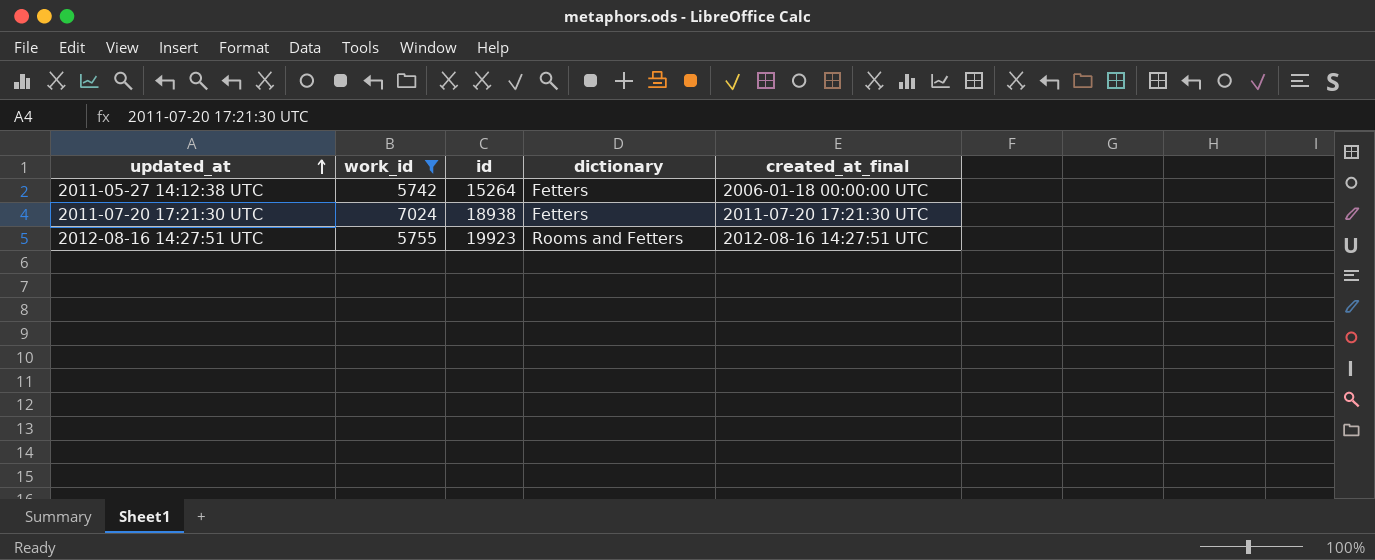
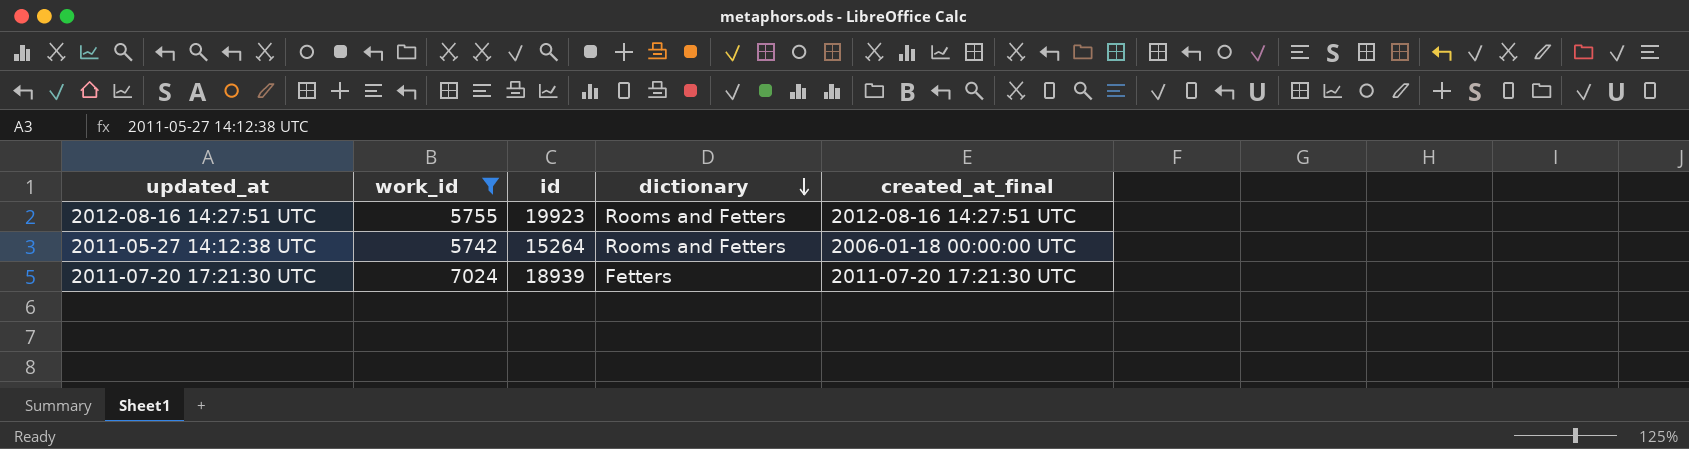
row order: updated_at ascending -> dictionary descending
2011-05-27 14:12:38 UTC | dictionary: Fetters -> Rooms and Fetters
2011-07-20 17:21:30 UTC | id: 18938 -> 18939

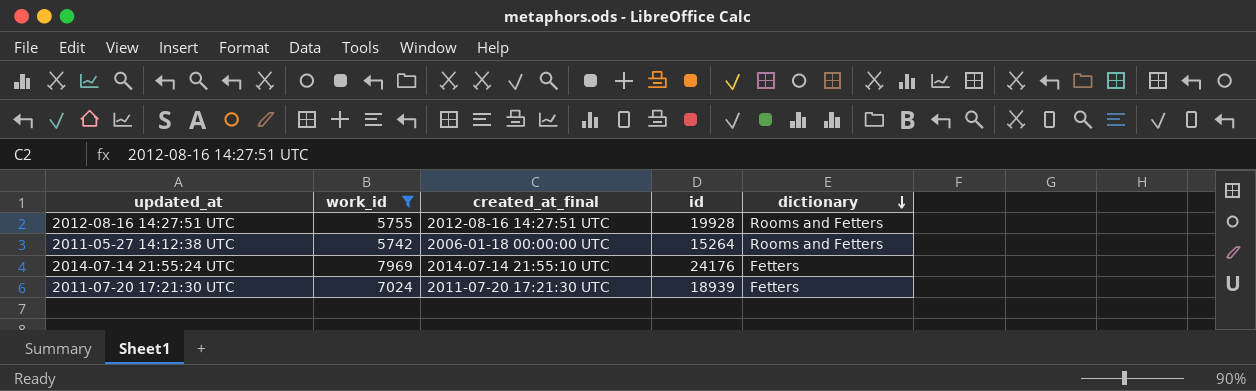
column created_at_final | position: 5 -> 3
2012-08-16 14:27:51 UTC | id: 19923 -> 19928
row 2014-07-14 21:55:24 UTC: none -> 7969 | 2014-07-14 21:55:10 UTC | 24176 | Fetters

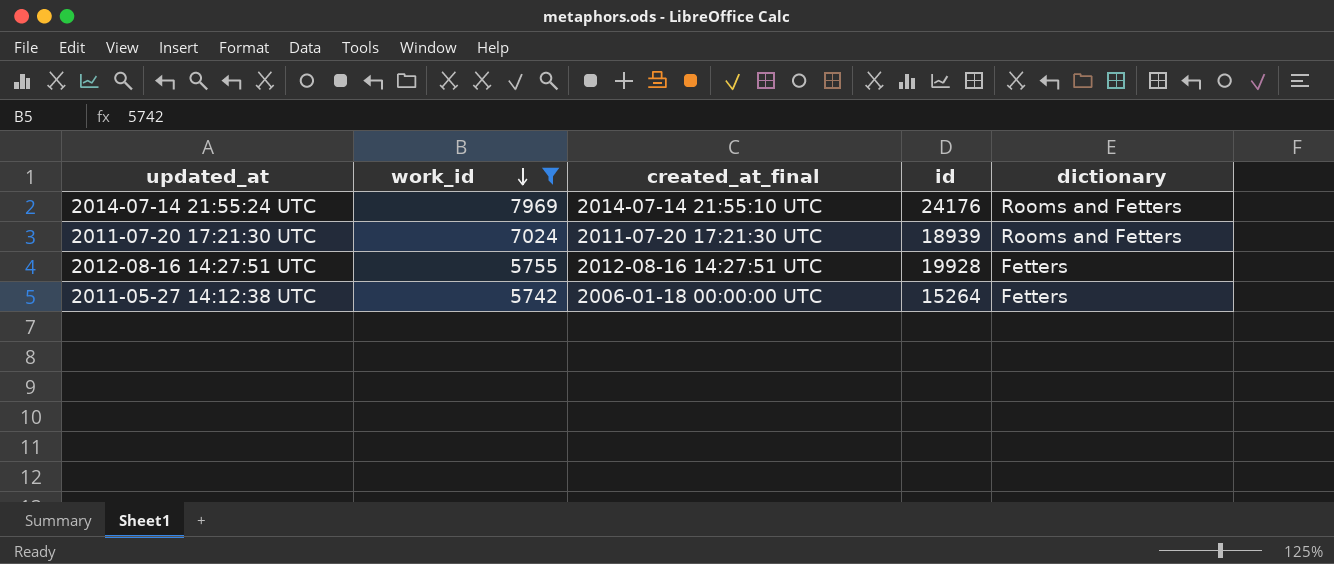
row order: dictionary descending -> work_id descending
2014-07-14 21:55:24 UTC | dictionary: Fetters -> Rooms and Fetters
2011-07-20 17:21:30 UTC | dictionary: Fetters -> Rooms and Fetters
2012-08-16 14:27:51 UTC | dictionary: Rooms and Fetters -> Fetters
2011-05-27 14:12:38 UTC | dictionary: Rooms and Fetters -> Fetters

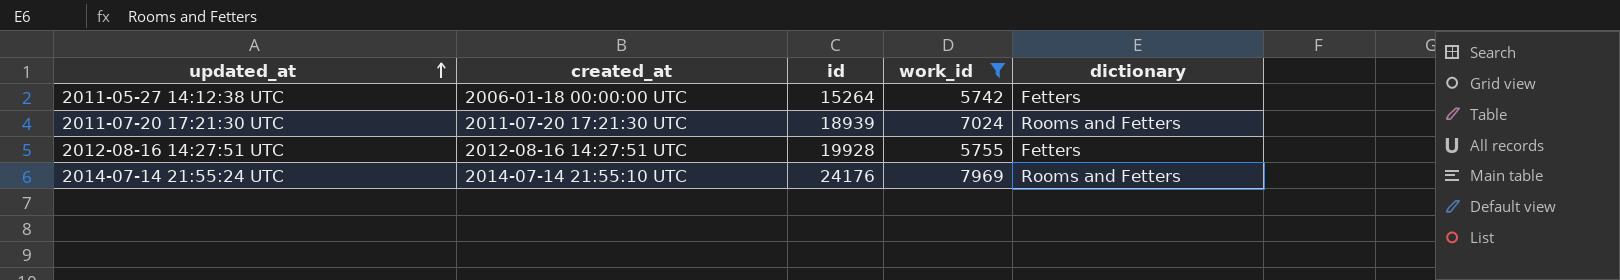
row order: work_id descending -> updated_at ascending
column name: created_at_final -> created_at
column work_id | position: 2 -> 4

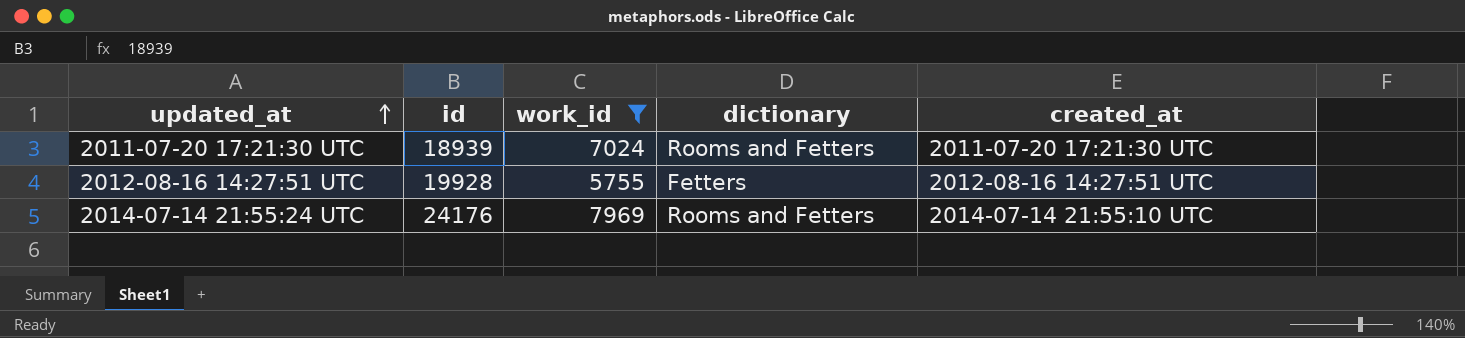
column created_at | position: 2 -> 5
row 2011-05-27 14:12:38 UTC: 2006-01-18 00:00:00 UTC | 15264 | 5742 | Fetters -> none

